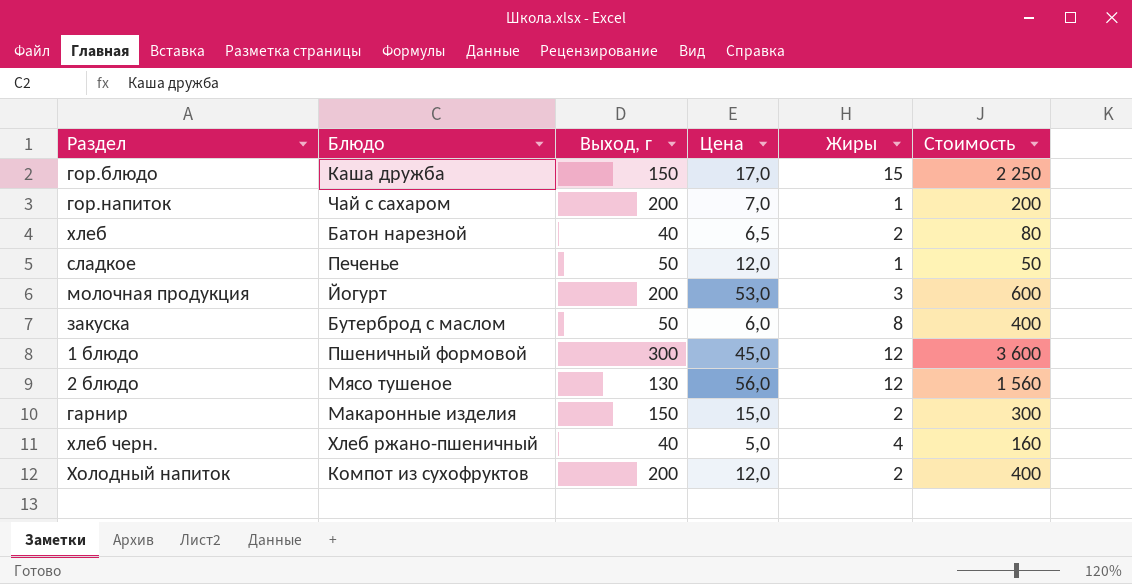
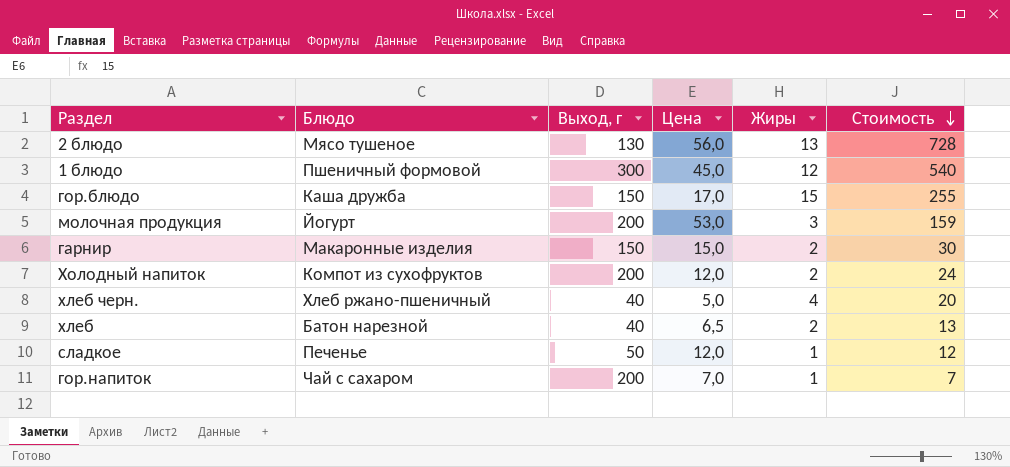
row order: none -> Стоимость descending
column Стоимость | formula: [Выход, г] * [Жиры] -> [Цена] * [Жиры]
row закуска: Бутерброд с маслом | 50 | 6,0 | 8 | 400 -> none
2 блюдо | Жиры: 12 -> 13

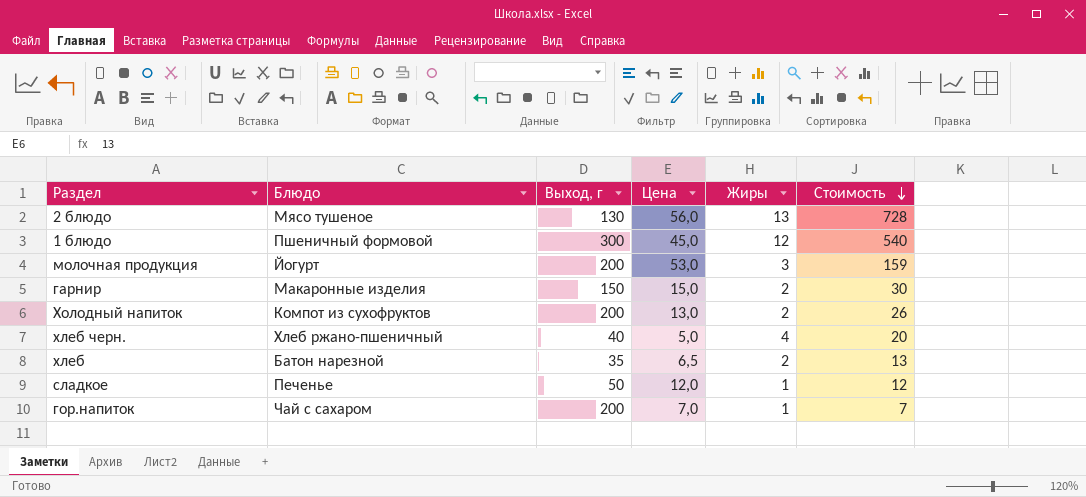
row гор.блюдо: Каша дружба | 150 | 17,0 | 15 | 255 -> none
Холодный напиток | Цена: 12,0 -> 13,0
Холодный напиток | Стоимость: 24 -> 26
хлеб | Выход, г: 40 -> 35

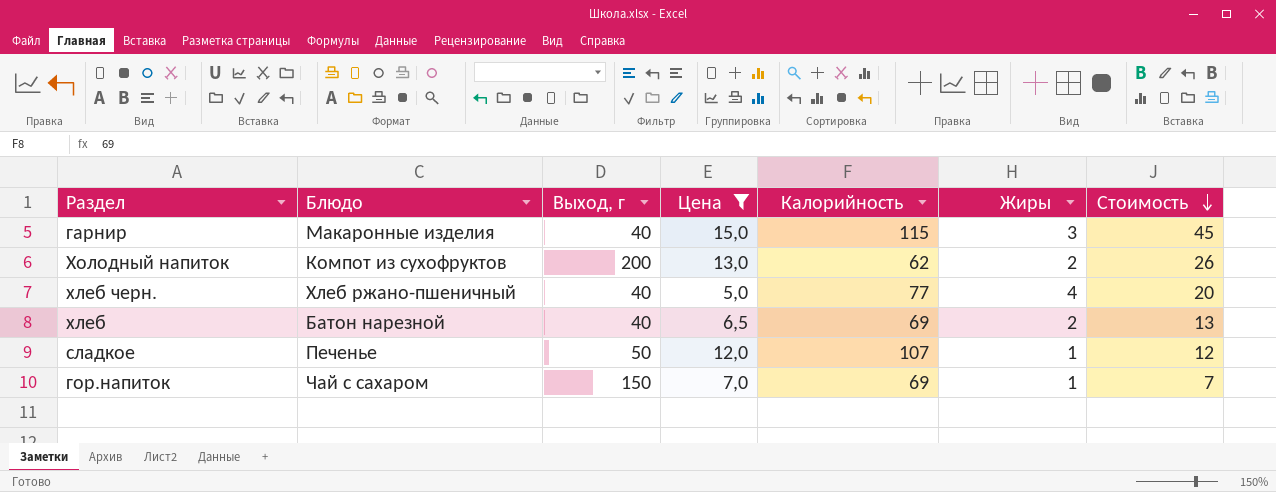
filter: none -> Цена <= 15,0
column Калорийность | position: none -> 5
гарнир | Выход, г: 150 -> 40
гарнир | Жиры: 2 -> 3
гарнир | Стоимость: 30 -> 45
хлеб | Выход, г: 35 -> 40
гор.напиток | Выход, г: 200 -> 150

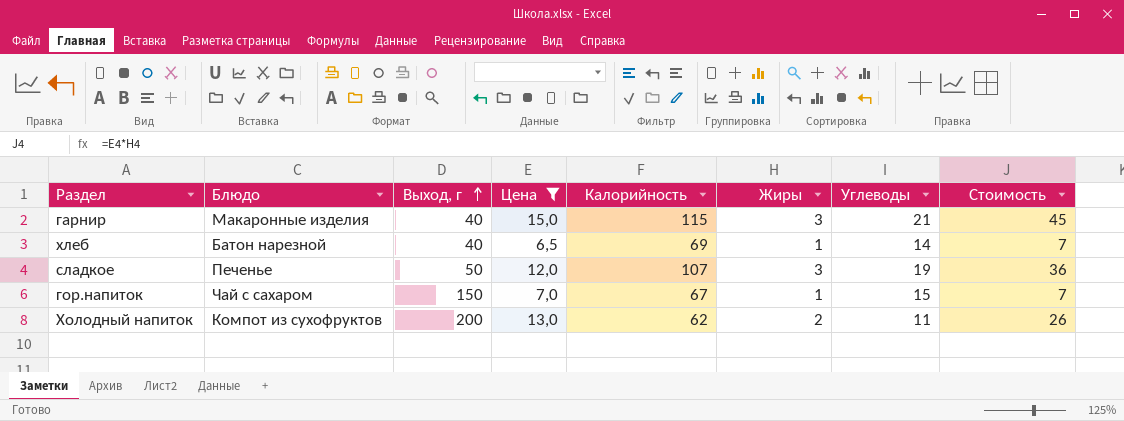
row order: Стоимость descending -> Выход, г ascending
column Углеводы | position: none -> 7
row хлеб черн.: Хлеб ржано-пшеничный | 40 | 5,0 | 77 | 4 | 20 -> none
хлеб | Жиры: 2 -> 1
хлеб | Стоимость: 13 -> 7
сладкое | Жиры: 1 -> 3
сладкое | Стоимость: 12 -> 36
гор.напиток | Калорийность: 69 -> 67

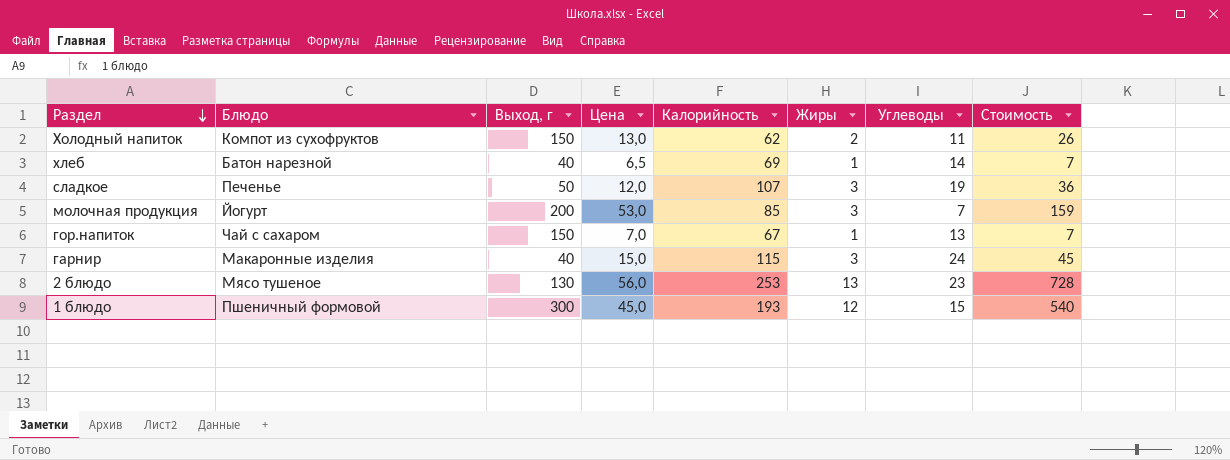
filter: Цена <= 15,0 -> none
row order: Выход, г ascending -> Раздел descending
Холодный напиток | Выход, г: 200 -> 150
гор.напиток | Углеводы: 15 -> 13
гарнир | Углеводы: 21 -> 24

